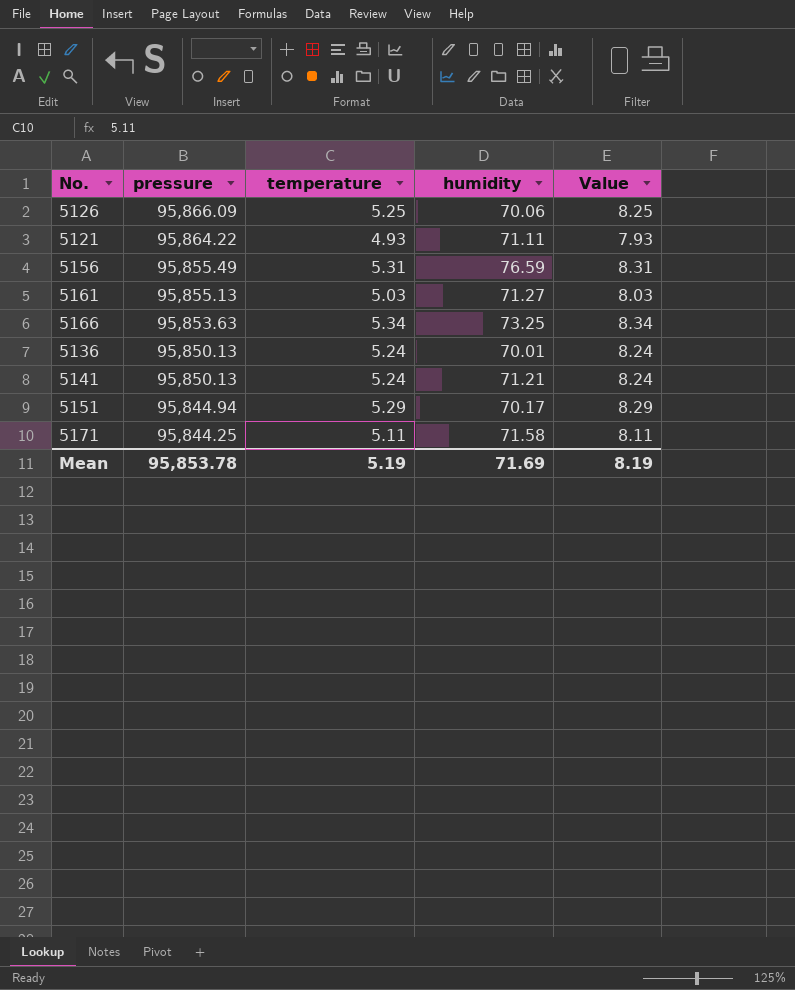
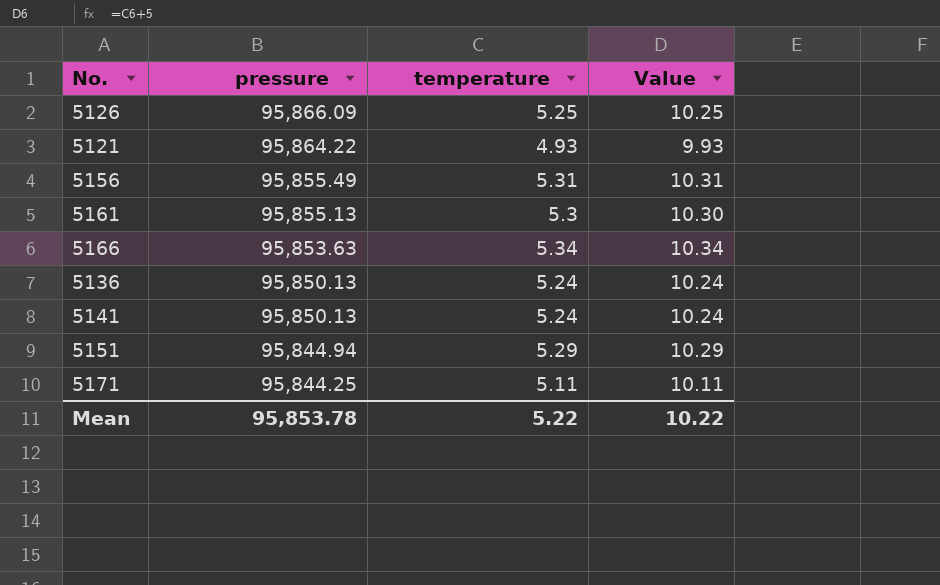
column humidity | position: 4 -> none
column Value | formula: [temperature] + 3 -> [temperature] + 5
5161 | temperature: 5.03 -> 5.3
Mean | temperature: 5.19 -> 5.22
Mean | Value: 8.19 -> 10.22

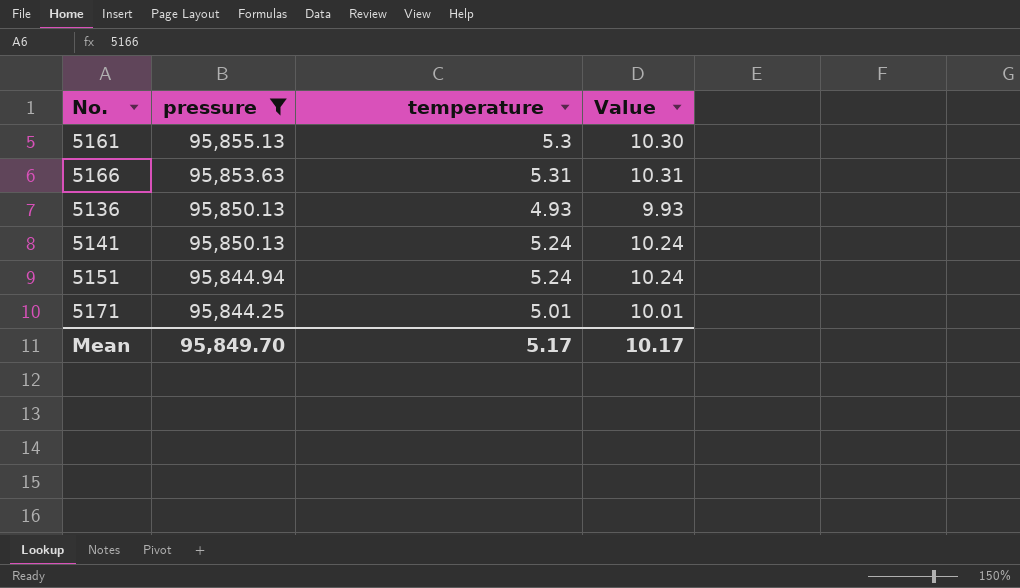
filter: none -> pressure <= 95,855.13
5166 | temperature: 5.34 -> 5.31
5166 | Value: 10.34 -> 10.31
5136 | temperature: 5.24 -> 4.93
5136 | Value: 10.24 -> 9.93
5151 | temperature: 5.29 -> 5.24
5151 | Value: 10.29 -> 10.24
5171 | temperature: 5.11 -> 5.01
5171 | Value: 10.11 -> 10.01
Mean | pressure: 95,853.78 -> 95,849.70
Mean | temperature: 5.22 -> 5.17
Mean | Value: 10.22 -> 10.17

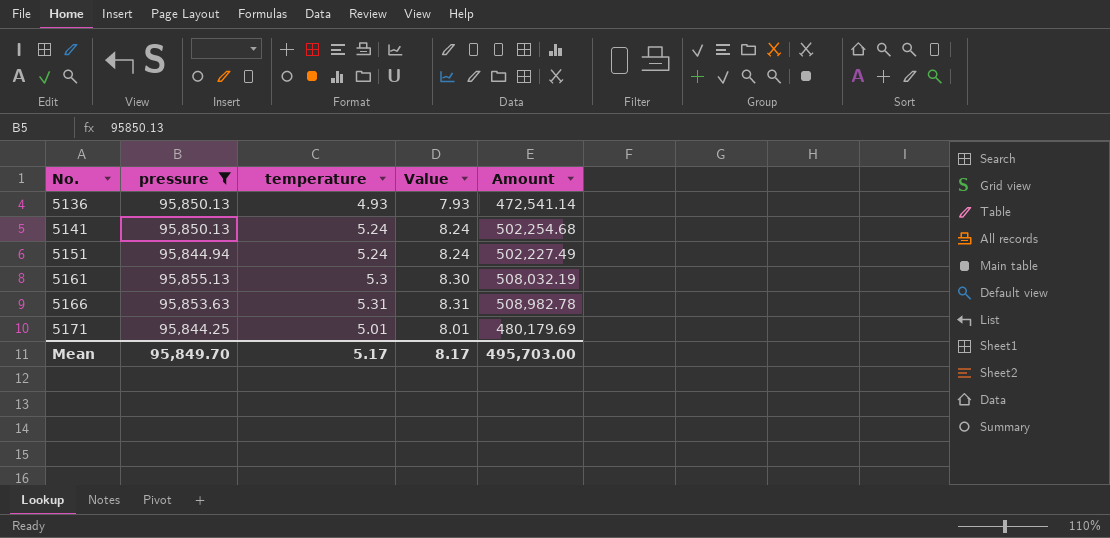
row order: pressure descending -> No. ascending
column Value | formula: [temperature] + 5 -> [temperature] + 3
column Amount | formula: none -> [pressure] * [temperature]
Mean | Value: 10.17 -> 8.17

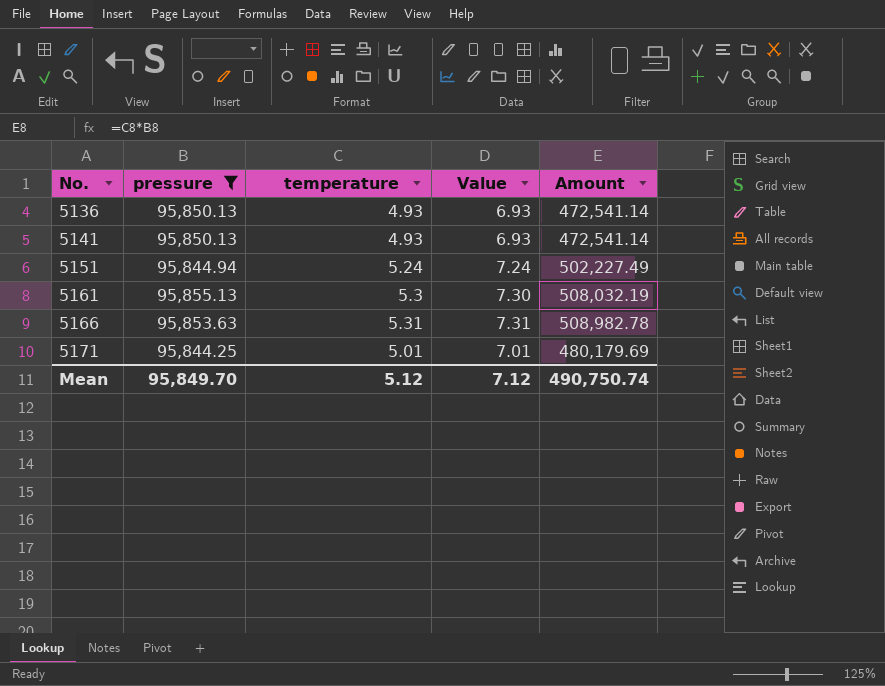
column Value | formula: [temperature] + 3 -> [temperature] + 2
5141 | temperature: 5.24 -> 4.93
5141 | Amount: 502,254.68 -> 472,541.14
Mean | temperature: 5.17 -> 5.12
Mean | Value: 8.17 -> 7.12
Mean | Amount: 495,703.00 -> 490,750.74

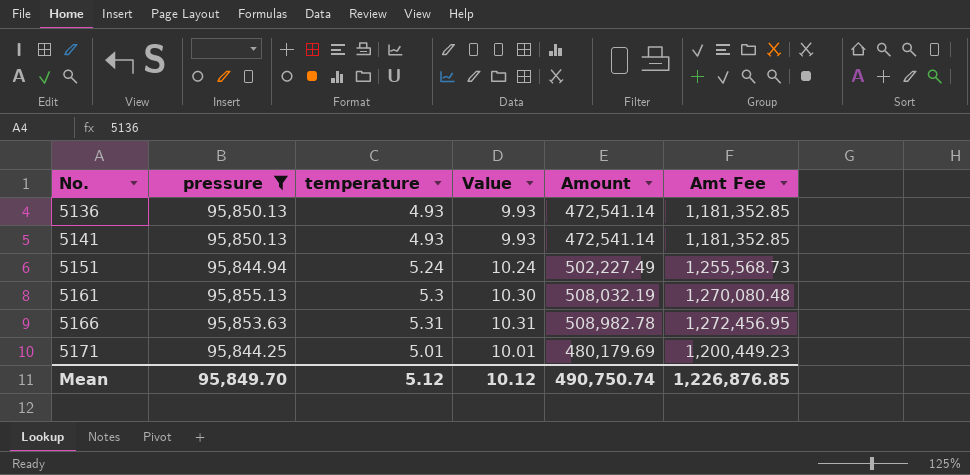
column Value | formula: [temperature] + 2 -> [temperature] + 5
column Amt Fee | formula: none -> [Amount] * 2.5
Mean | Value: 7.12 -> 10.12

